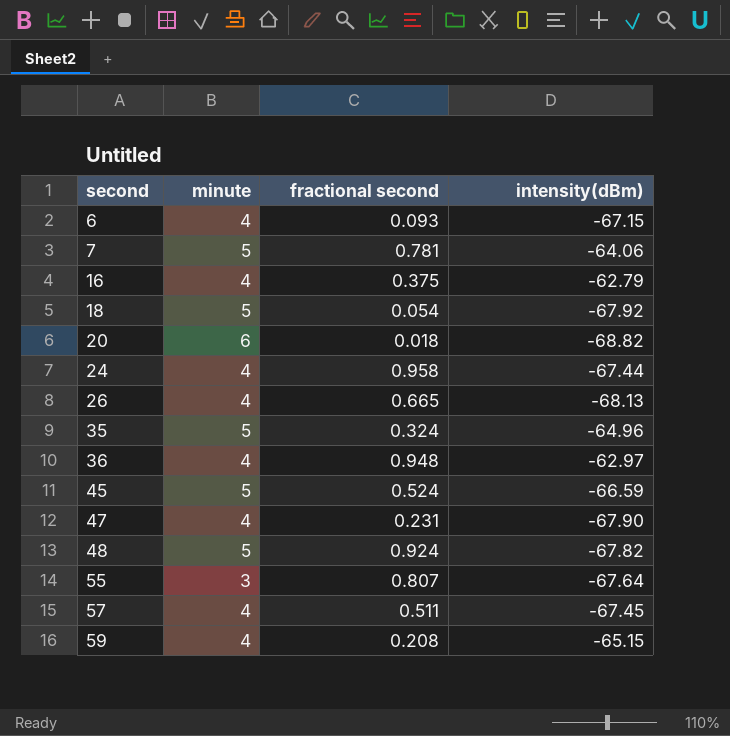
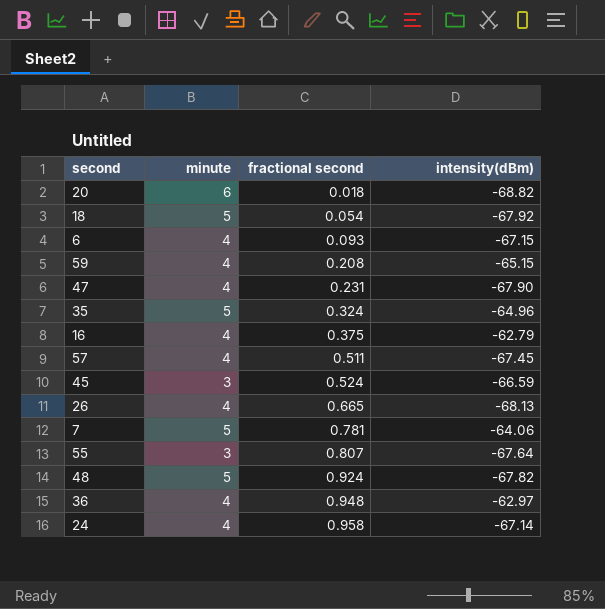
row order: second ascending -> fractional second ascending
45 | minute: 5 -> 3
24 | intensity(dBm): -67.44 -> -67.14

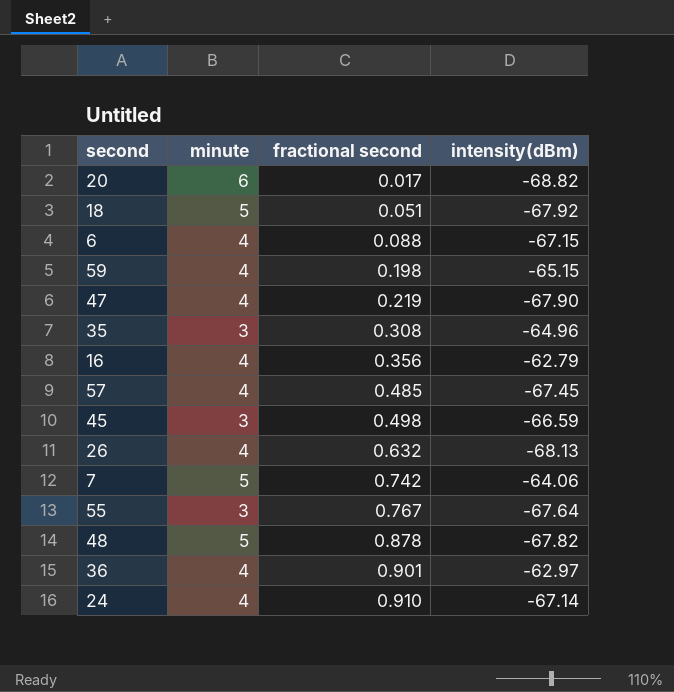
20 | fractional second: 0.018 -> 0.017
18 | fractional second: 0.054 -> 0.051
6 | fractional second: 0.093 -> 0.088
59 | fractional second: 0.208 -> 0.198
47 | fractional second: 0.231 -> 0.219
35 | minute: 5 -> 3
35 | fractional second: 0.324 -> 0.308
16 | fractional second: 0.375 -> 0.356
57 | fractional second: 0.511 -> 0.485
45 | fractional second: 0.524 -> 0.498
26 | fractional second: 0.665 -> 0.632
7 | fractional second: 0.781 -> 0.742
55 | fractional second: 0.807 -> 0.767
48 | fractional second: 0.924 -> 0.878
36 | fractional second: 0.948 -> 0.901
24 | fractional second: 0.958 -> 0.910

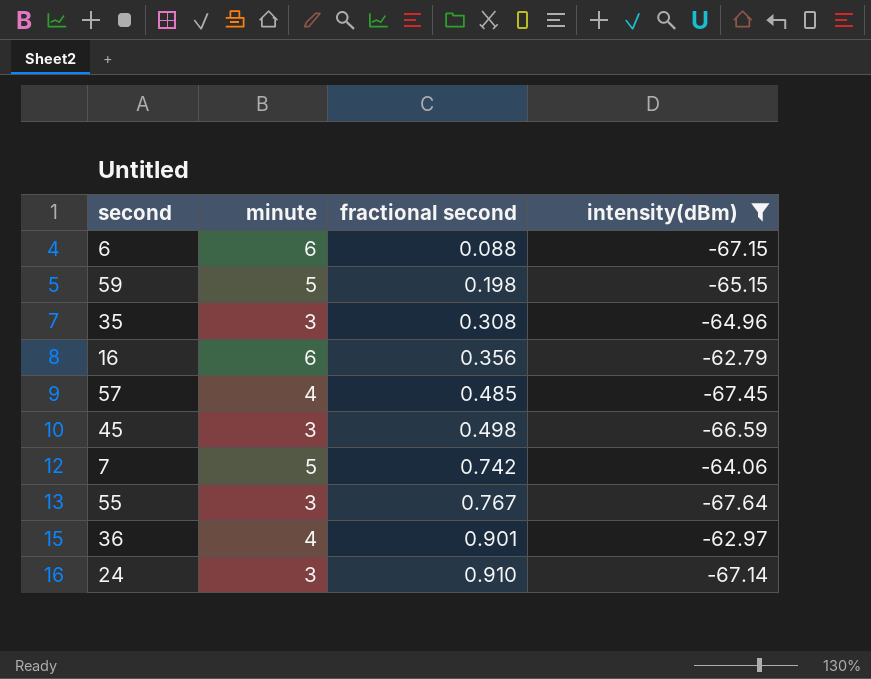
filter: none -> intensity(dBm) >= -67.64
6 | minute: 4 -> 6
59 | minute: 4 -> 5
16 | minute: 4 -> 6
24 | minute: 4 -> 3

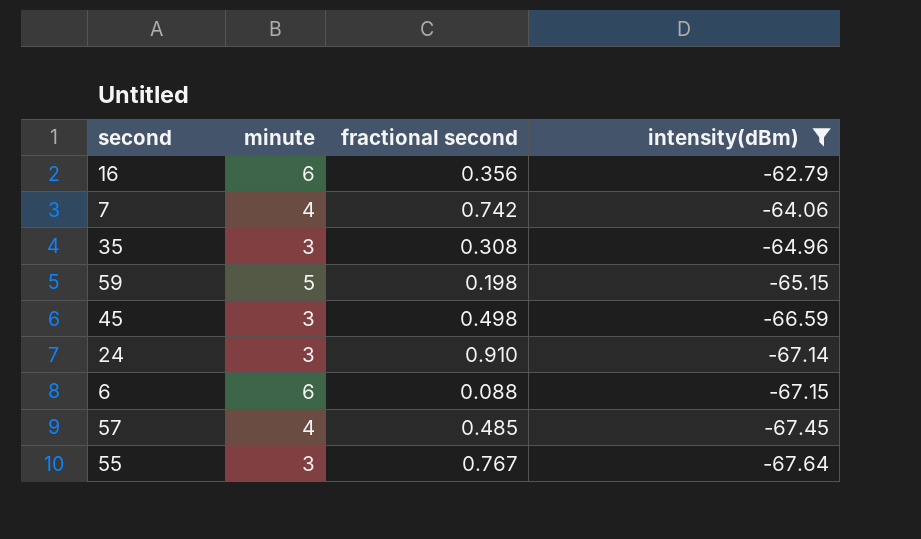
row order: fractional second ascending -> intensity(dBm) descending
row 36: 4 | 0.901 | -62.97 -> none
7 | minute: 5 -> 4

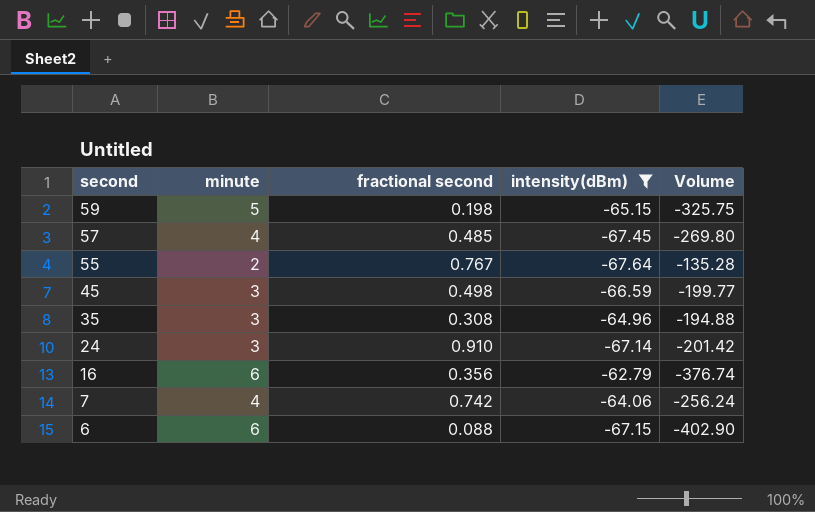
row order: intensity(dBm) descending -> second descending
column Volume | formula: none -> [minute] * [intensity(dBm)]
55 | minute: 3 -> 2

